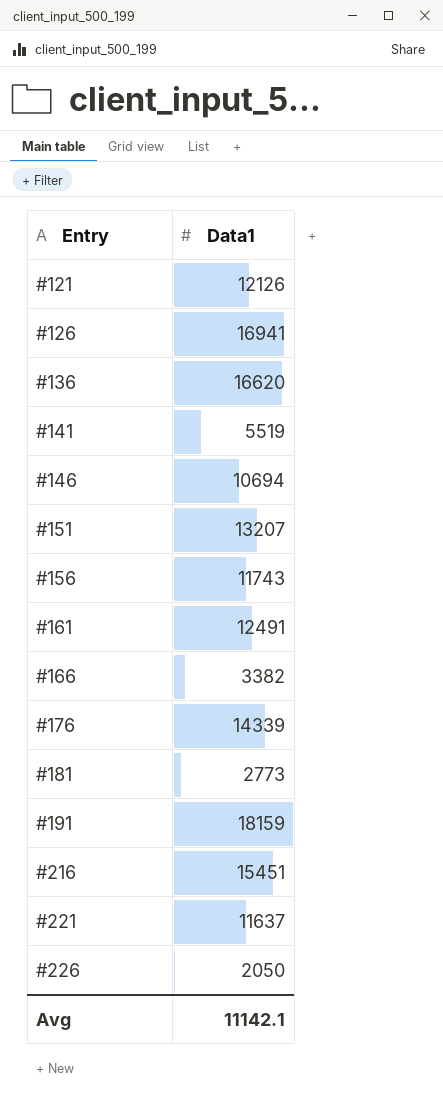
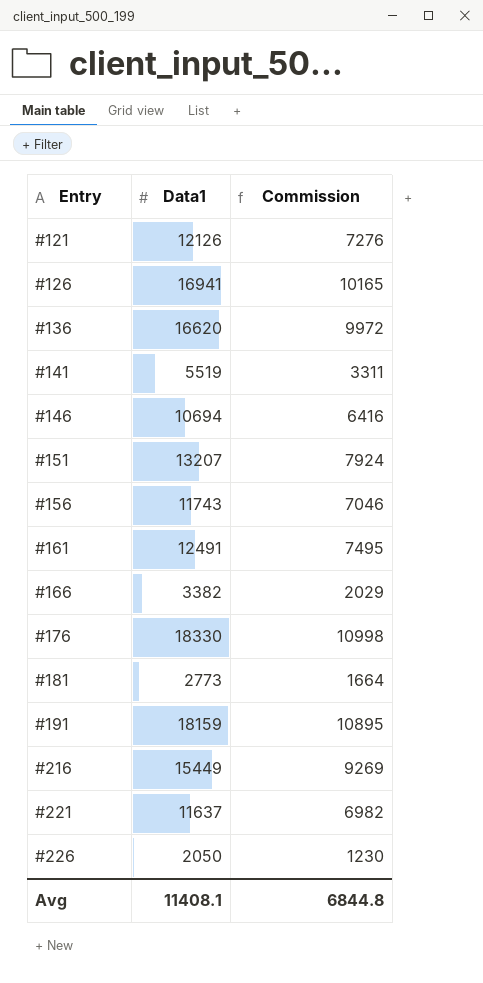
column Commission | formula: none -> [Data1] * 0.6
#176 | Data1: 14339 -> 18330
#216 | Data1: 15451 -> 15449
Avg | Data1: 11142.1 -> 11408.1

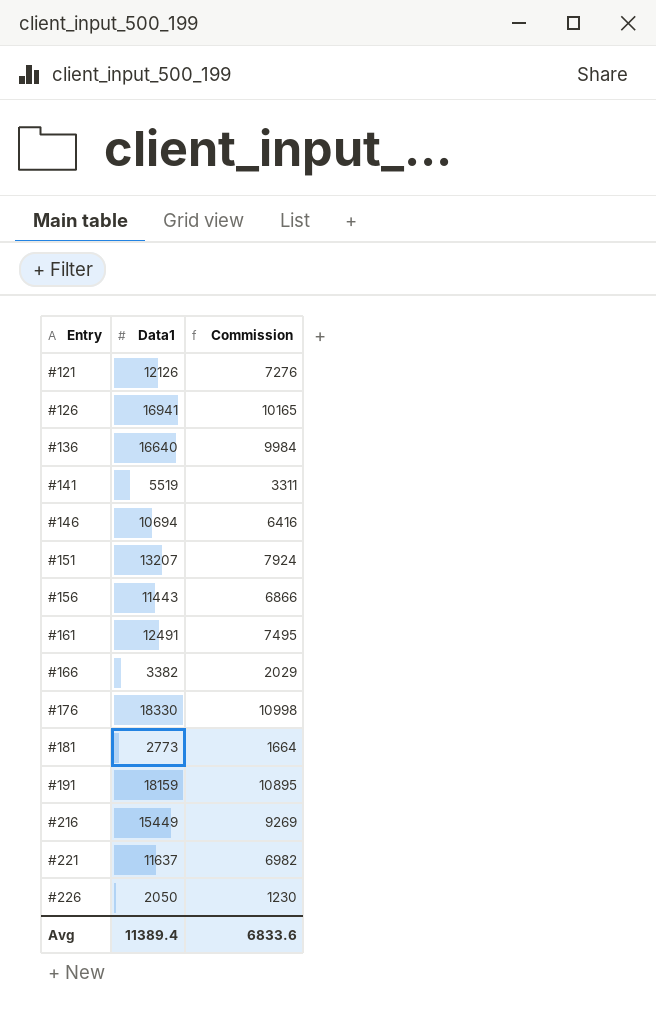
#136 | Data1: 16620 -> 16640
#136 | Commission: 9972 -> 9984
#156 | Data1: 11743 -> 11443
#156 | Commission: 7046 -> 6866
Avg | Data1: 11408.1 -> 11389.4
Avg | Commission: 6844.8 -> 6833.6

